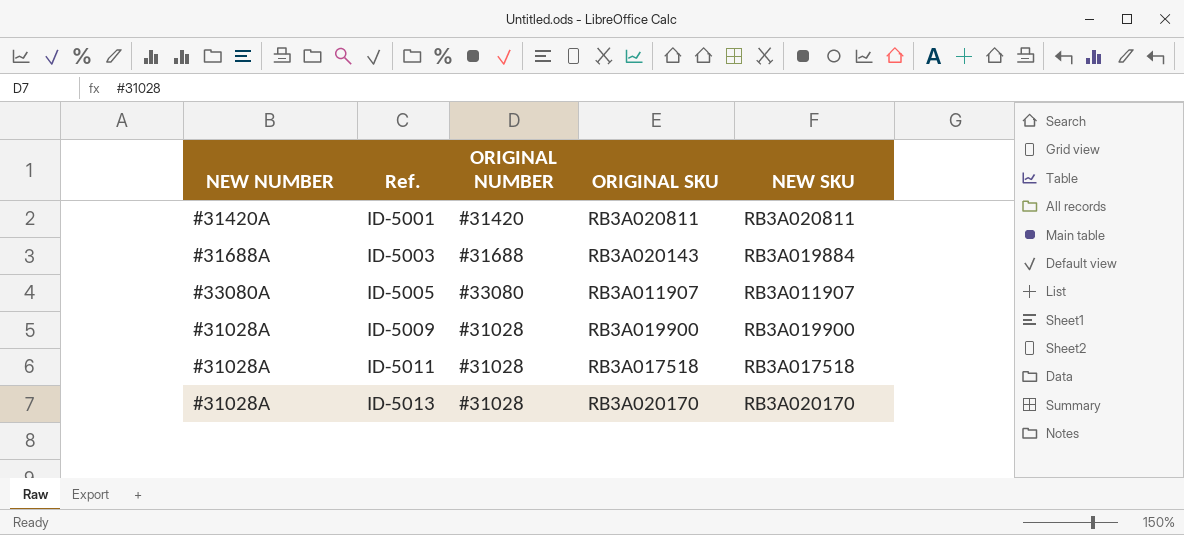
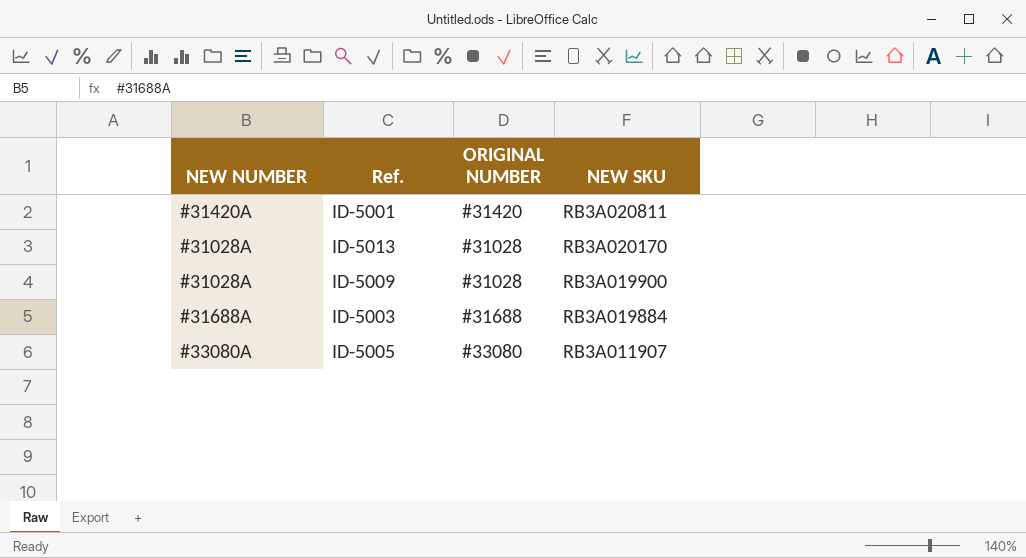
row order: Ref. ascending -> NEW SKU descending
column ORIGINAL SKU | position: 4 -> none
row ID-5011: #31028A | #31028 | RB3A017518 | RB3A017518 -> none

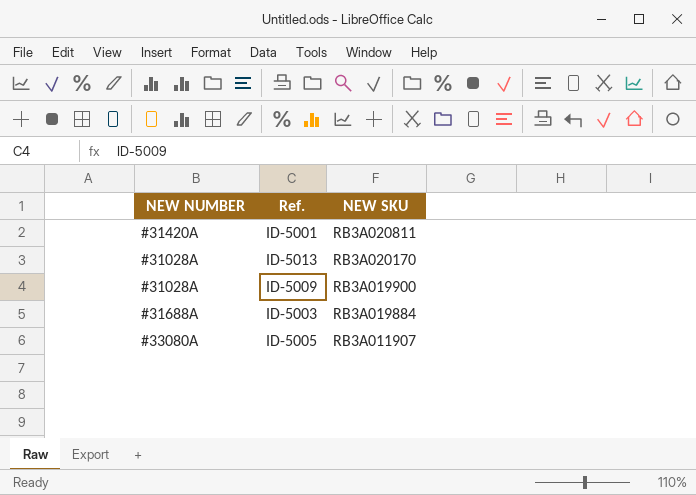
column ORIGINAL NUMBER | position: 3 -> none

